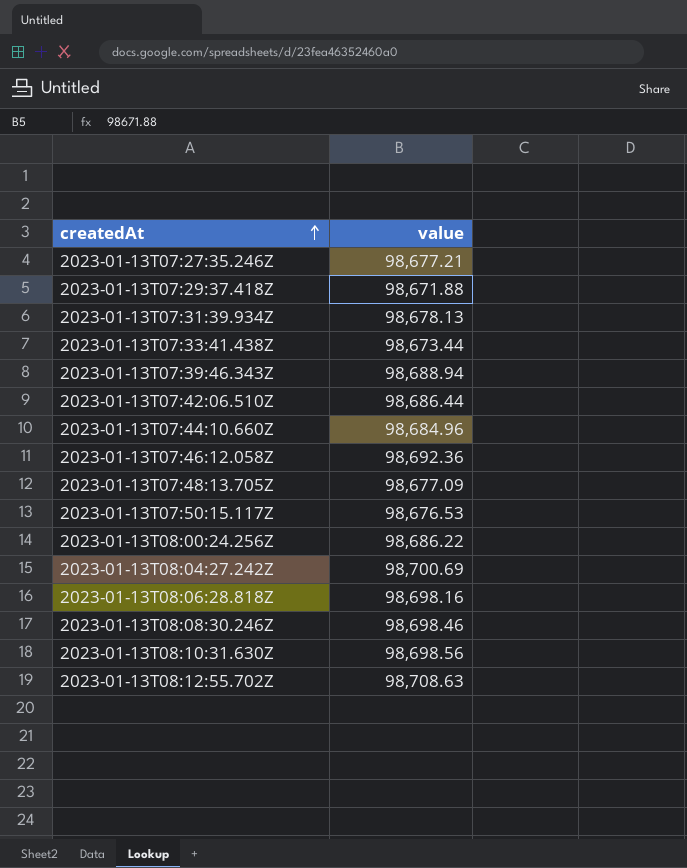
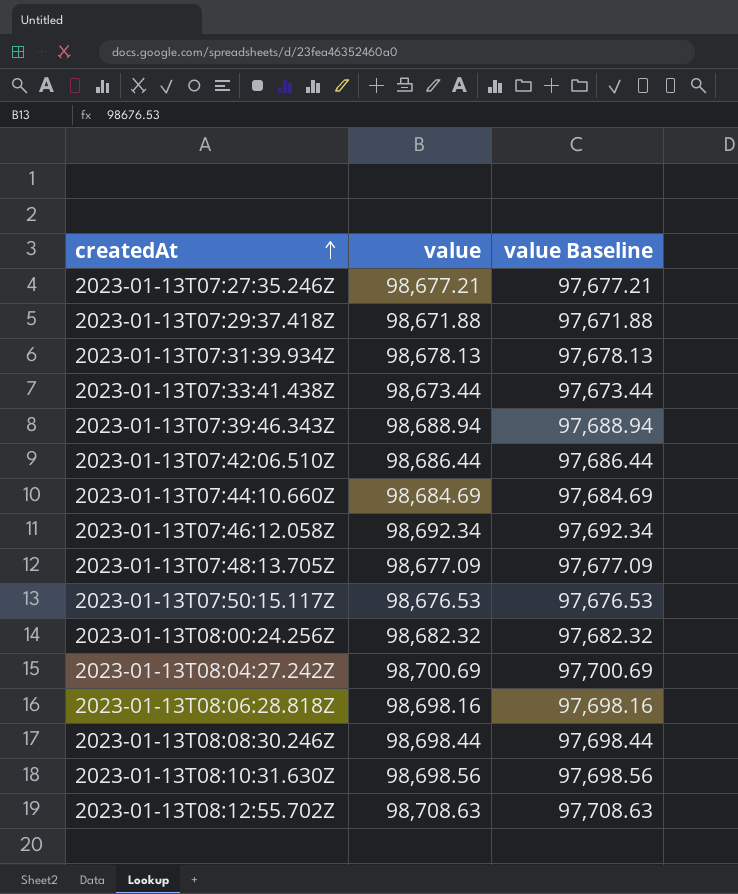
column value Baseline | formula: none -> [value] - 1000
2023-01-13T07:44:10.660Z | value: 98,684.96 -> 98,684.69
2023-01-13T07:46:12.058Z | value: 98,692.36 -> 98,692.34
2023-01-13T08:00:24.256Z | value: 98,686.22 -> 98,682.32
2023-01-13T08:08:30.246Z | value: 98,698.46 -> 98,698.44

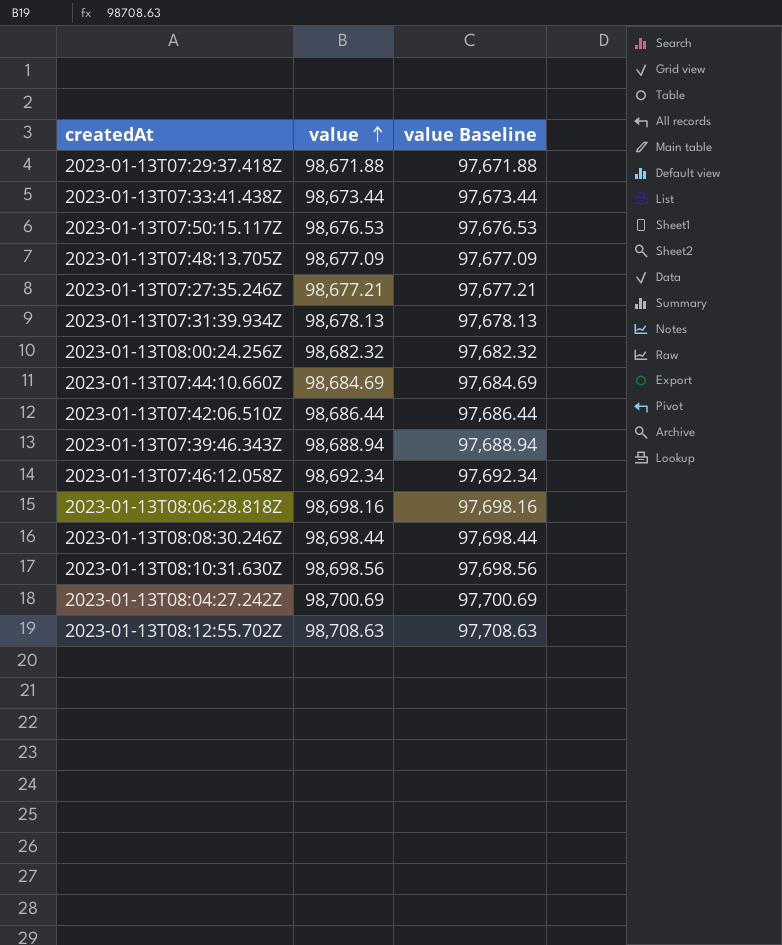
row order: createdAt ascending -> value ascending

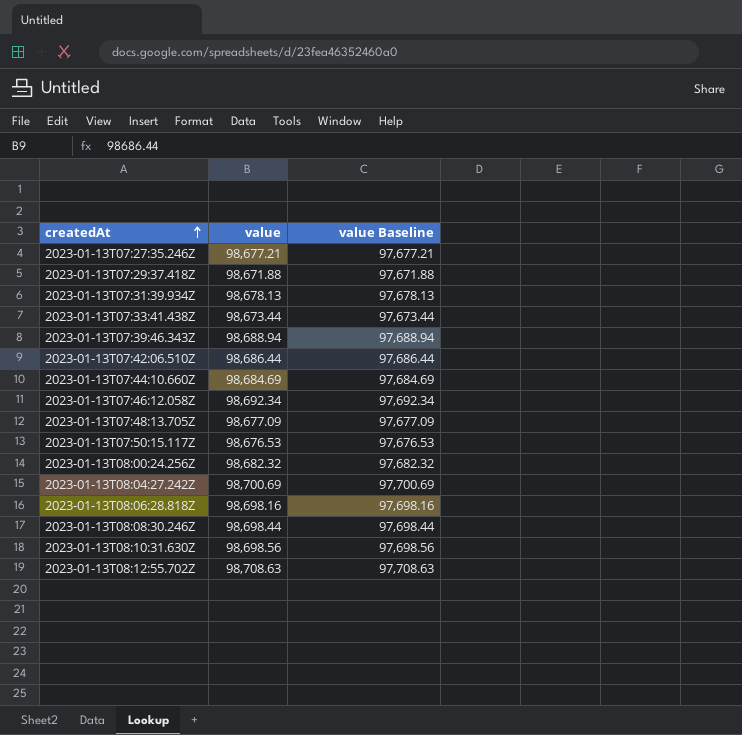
row order: value ascending -> createdAt ascending

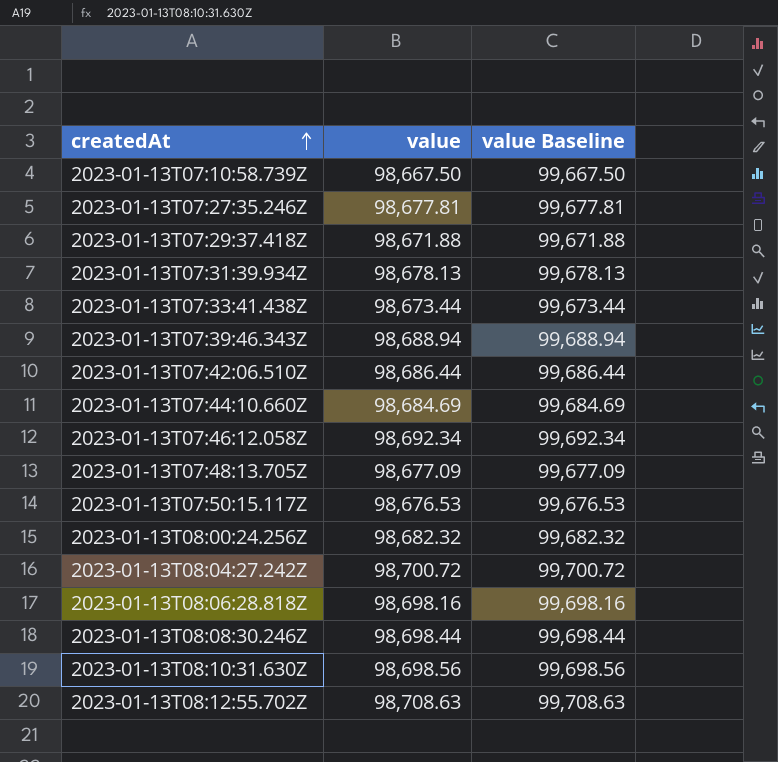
column value Baseline | formula: [value] - 1000 -> [value] + 1000
row 2023-01-13T07:10:58.739Z: none -> 98,667.50 | 99,667.50
2023-01-13T07:27:35.246Z | value: 98,677.21 -> 98,677.81
2023-01-13T08:04:27.242Z | value: 98,700.69 -> 98,700.72

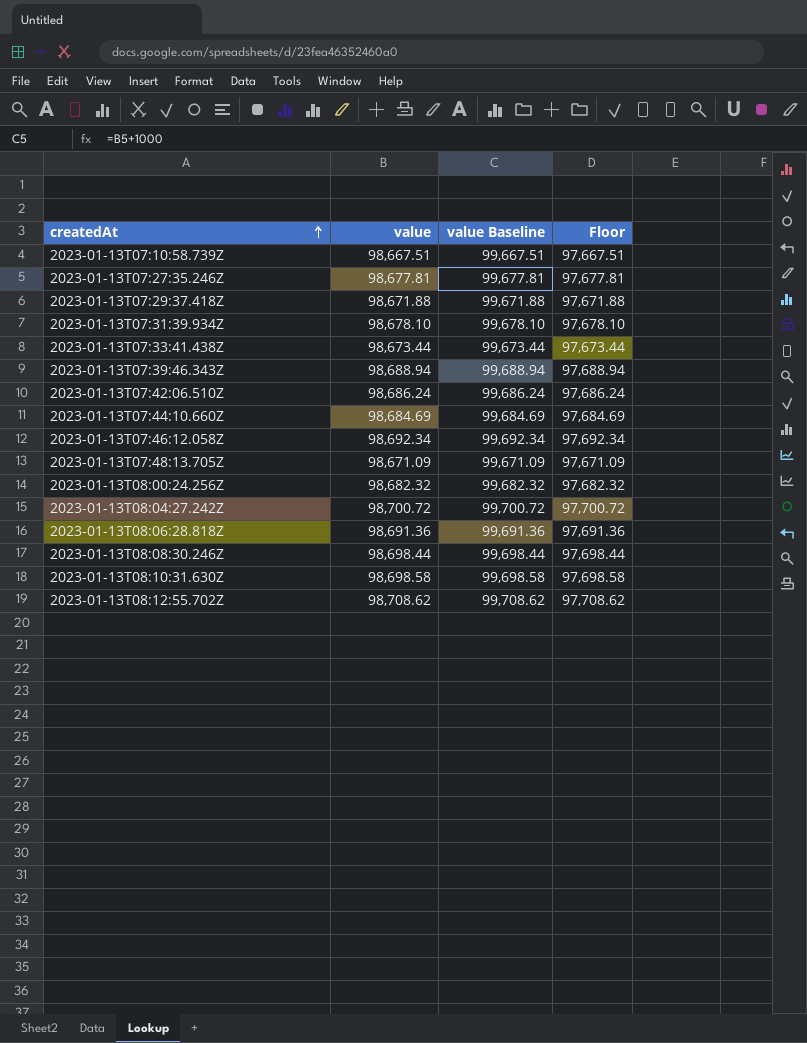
column Floor | formula: none -> [value] - 1000
row 2023-01-13T07:50:15.117Z: 98,676.53 | 99,676.53 -> none
2023-01-13T07:10:58.739Z | value: 98,667.50 -> 98,667.51
2023-01-13T07:10:58.739Z | value Baseline: 99,667.50 -> 99,667.51
2023-01-13T07:31:39.934Z | value: 98,678.13 -> 98,678.10
2023-01-13T07:31:39.934Z | value Baseline: 99,678.13 -> 99,678.10
2023-01-13T07:42:06.510Z | value: 98,686.44 -> 98,686.24
2023-01-13T07:42:06.510Z | value Baseline: 99,686.44 -> 99,686.24
2023-01-13T07:48:13.705Z | value: 98,677.09 -> 98,671.09
2023-01-13T07:48:13.705Z | value Baseline: 99,677.09 -> 99,671.09
2023-01-13T08:06:28.818Z | value: 98,698.16 -> 98,691.36
2023-01-13T08:06:28.818Z | value Baseline: 99,698.16 -> 99,691.36
2023-01-13T08:10:31.630Z | value: 98,698.56 -> 98,698.58
2023-01-13T08:10:31.630Z | value Baseline: 99,698.56 -> 99,698.58
2023-01-13T08:12:55.702Z | value: 98,708.63 -> 98,708.62
2023-01-13T08:12:55.702Z | value Baseline: 99,708.63 -> 99,708.62

